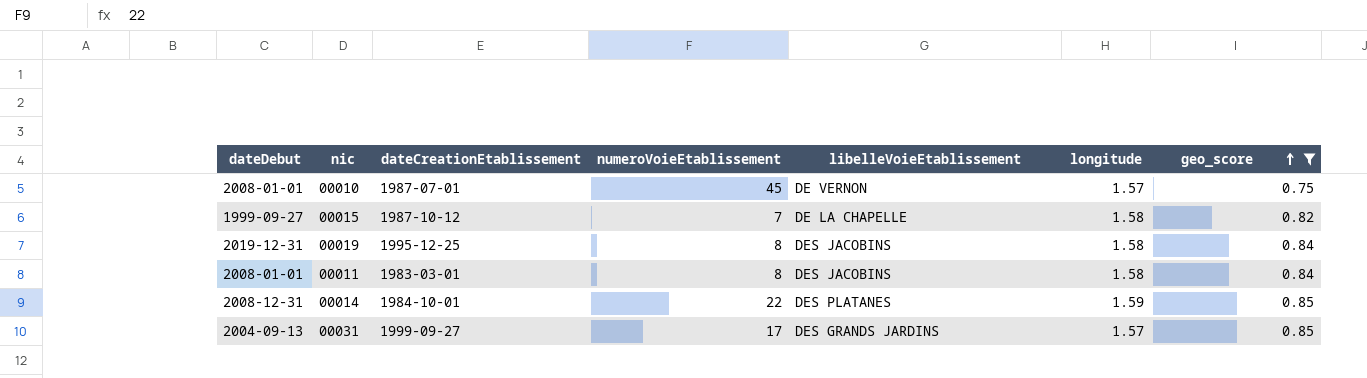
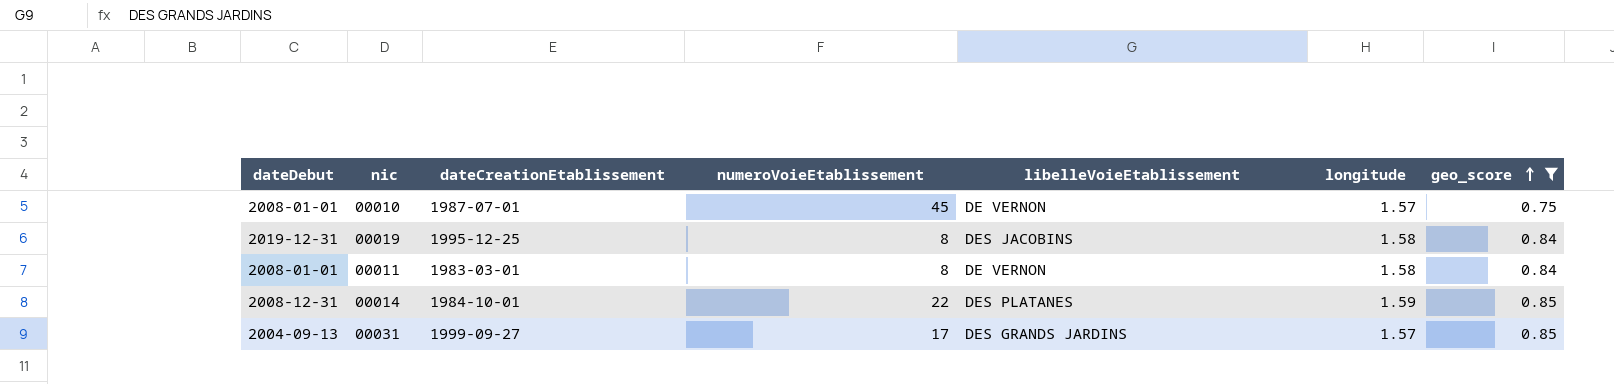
row 00015: 1999-09-27 | 1987-10-12 | 7 | DE LA CHAPELLE | 1.58 | 0.82 -> none
00011 | libelleVoieEtablissement: DES JACOBINS -> DE VERNON

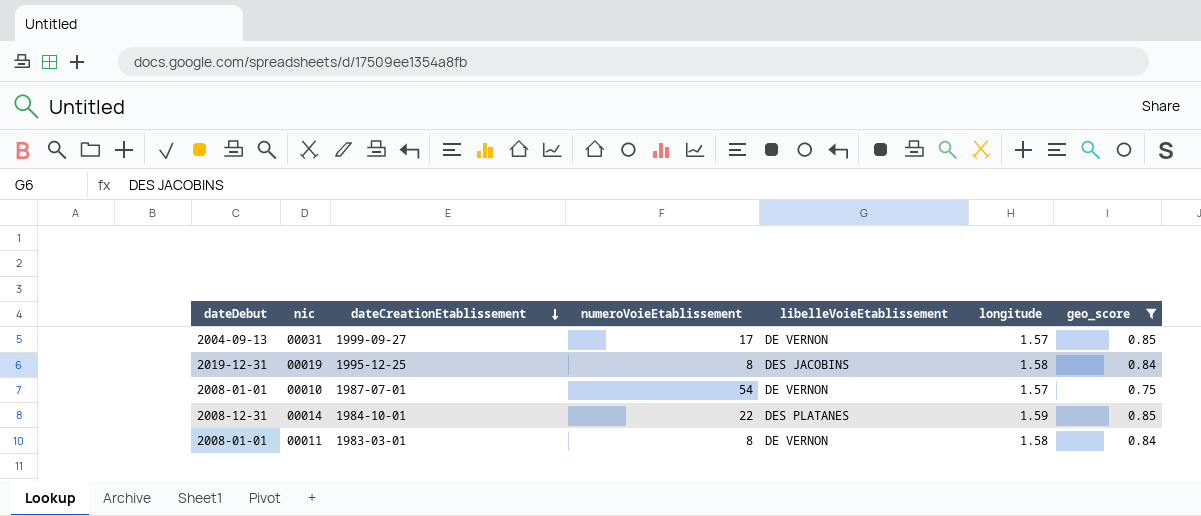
row order: geo_score ascending -> dateCreationEtablissement descending
00031 | libelleVoieEtablissement: DES GRANDS JARDINS -> DE VERNON
00010 | numeroVoieEtablissement: 45 -> 54

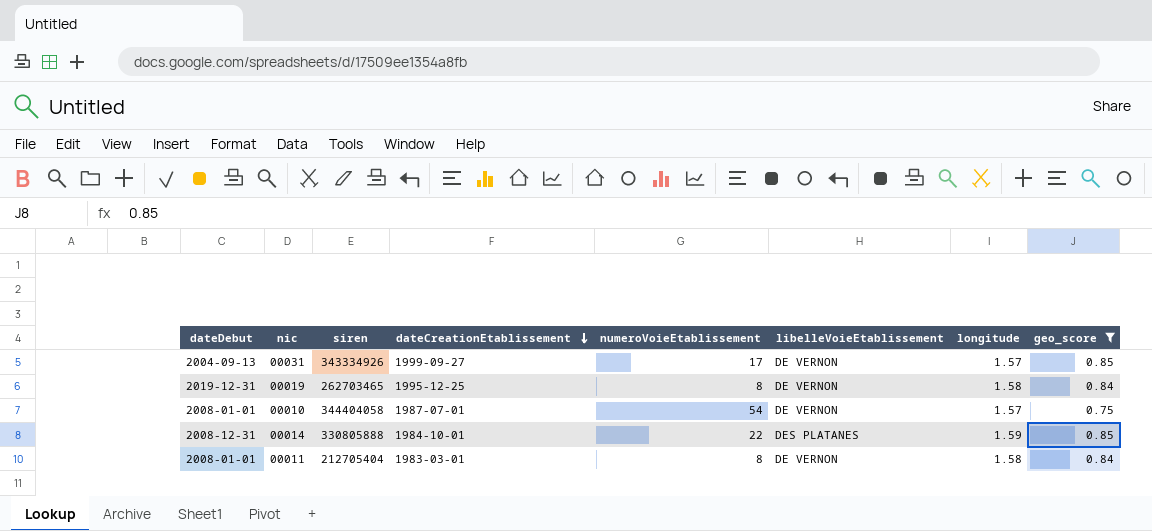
column siren | position: none -> 3
00019 | libelleVoieEtablissement: DES JACOBINS -> DE VERNON

